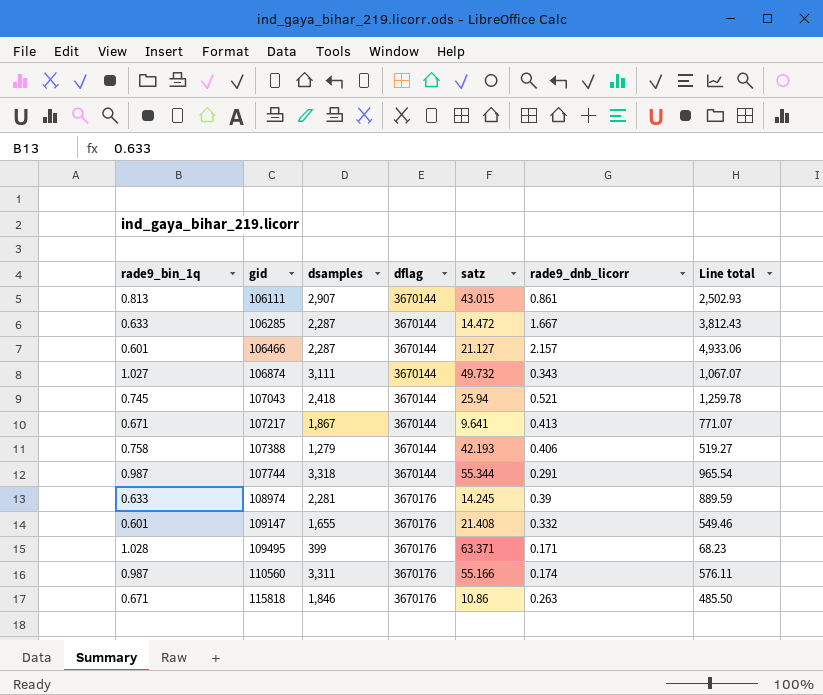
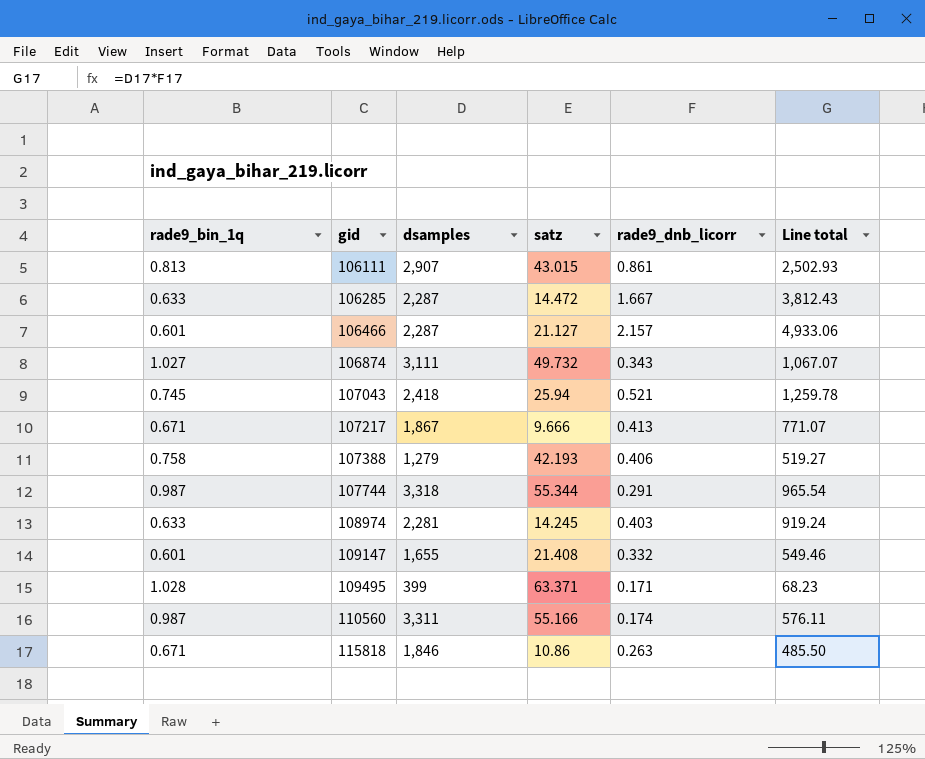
column dflag | position: 4 -> none
107217 | satz: 9.641 -> 9.666
108974 | rade9_dnb_licorr: 0.39 -> 0.403
108974 | Line total: 889.59 -> 919.24

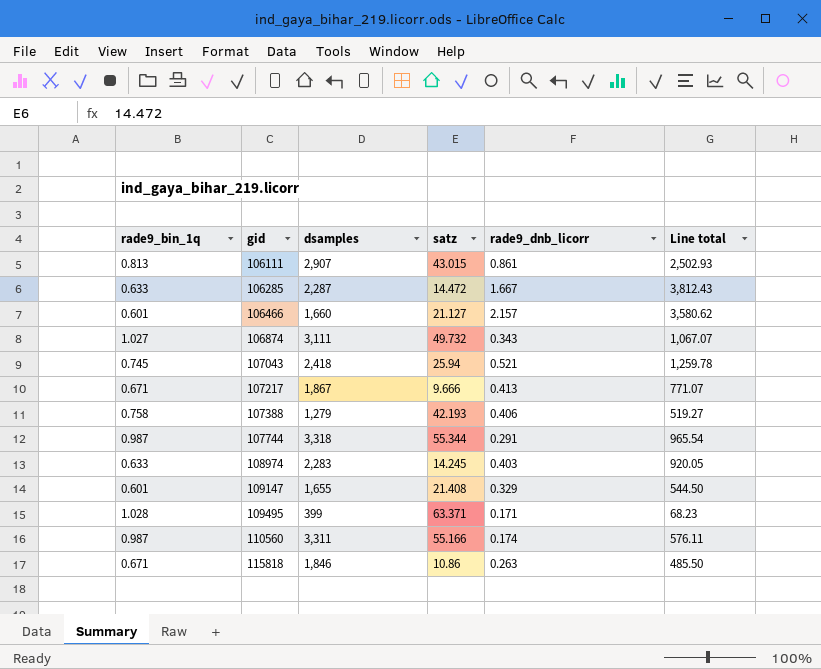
106466 | dsamples: 2,287 -> 1,660
106466 | Line total: 4,933.06 -> 3,580.62
108974 | dsamples: 2,281 -> 2,283
108974 | Line total: 919.24 -> 920.05
109147 | rade9_dnb_licorr: 0.332 -> 0.329
109147 | Line total: 549.46 -> 544.50

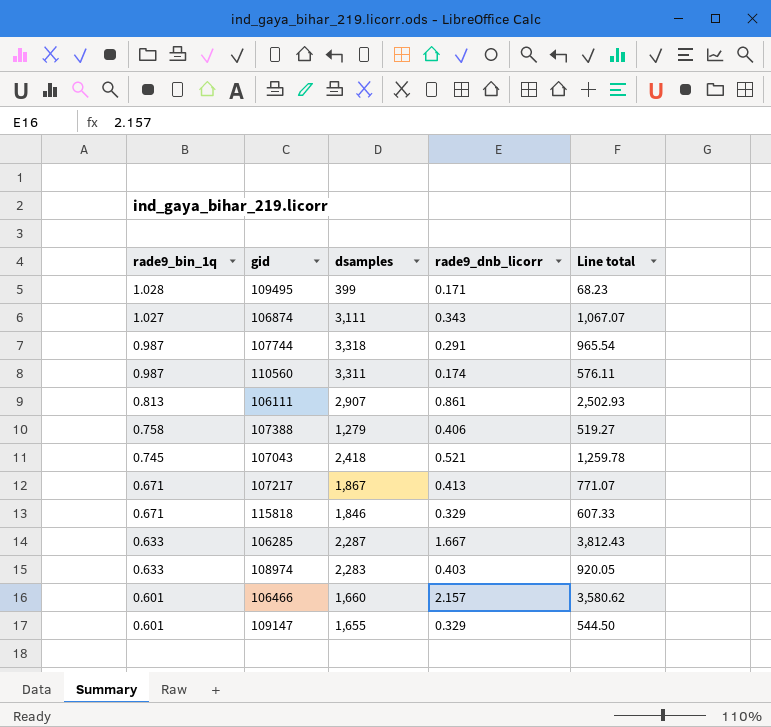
row order: gid ascending -> rade9_bin_1q descending
column satz | position: 4 -> none
115818 | rade9_dnb_licorr: 0.263 -> 0.329
115818 | Line total: 485.50 -> 607.33

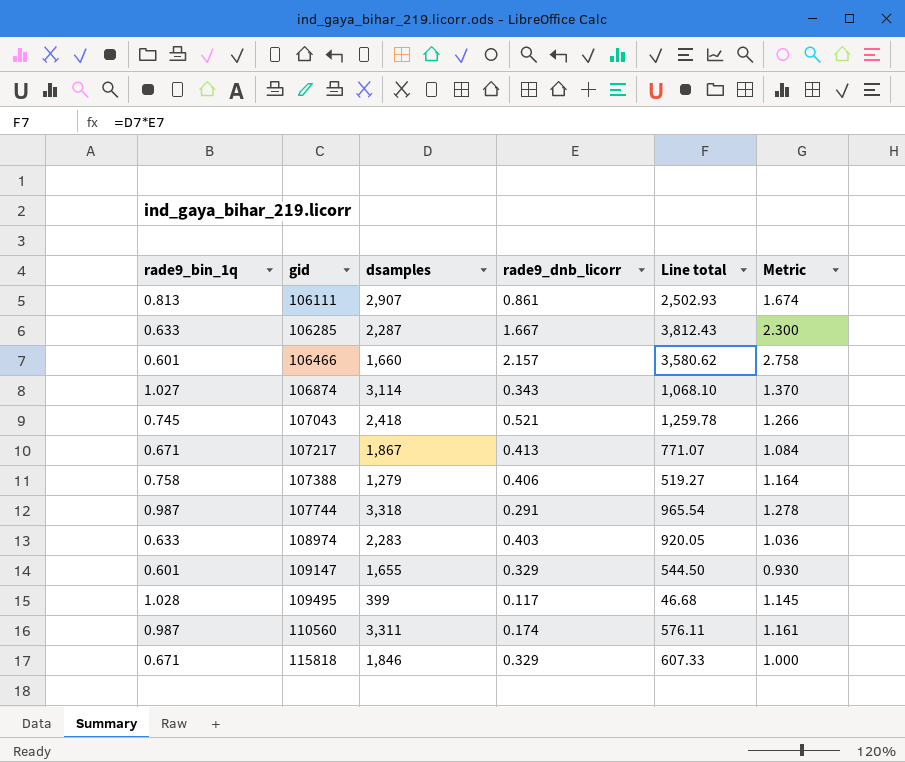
row order: rade9_bin_1q descending -> gid ascending
column Metric | formula: none -> [rade9_bin_1q] + [rade9_dnb_licorr]
106874 | dsamples: 3,111 -> 3,114
106874 | Line total: 1,067.07 -> 1,068.10
109495 | rade9_dnb_licorr: 0.171 -> 0.117
109495 | Line total: 68.23 -> 46.68

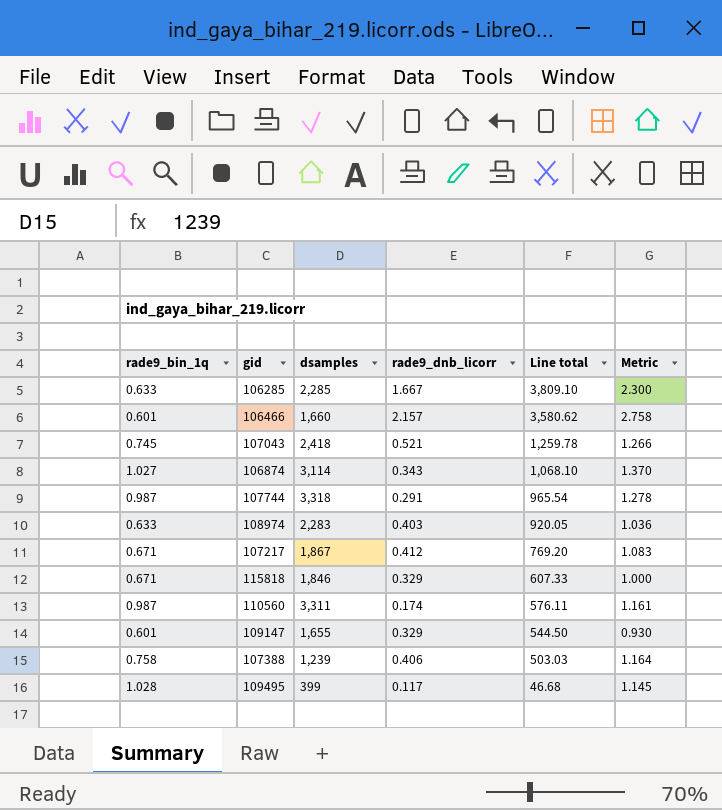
row order: gid ascending -> Line total descending
row 106111: 0.813 | 2,907 | 0.861 | 2,502.93 | 1.674 -> none
106285 | dsamples: 2,287 -> 2,285
106285 | Line total: 3,812.43 -> 3,809.10
107217 | rade9_dnb_licorr: 0.413 -> 0.412
107217 | Line total: 771.07 -> 769.20
107217 | Metric: 1.084 -> 1.083
107388 | dsamples: 1,279 -> 1,239
107388 | Line total: 519.27 -> 503.03

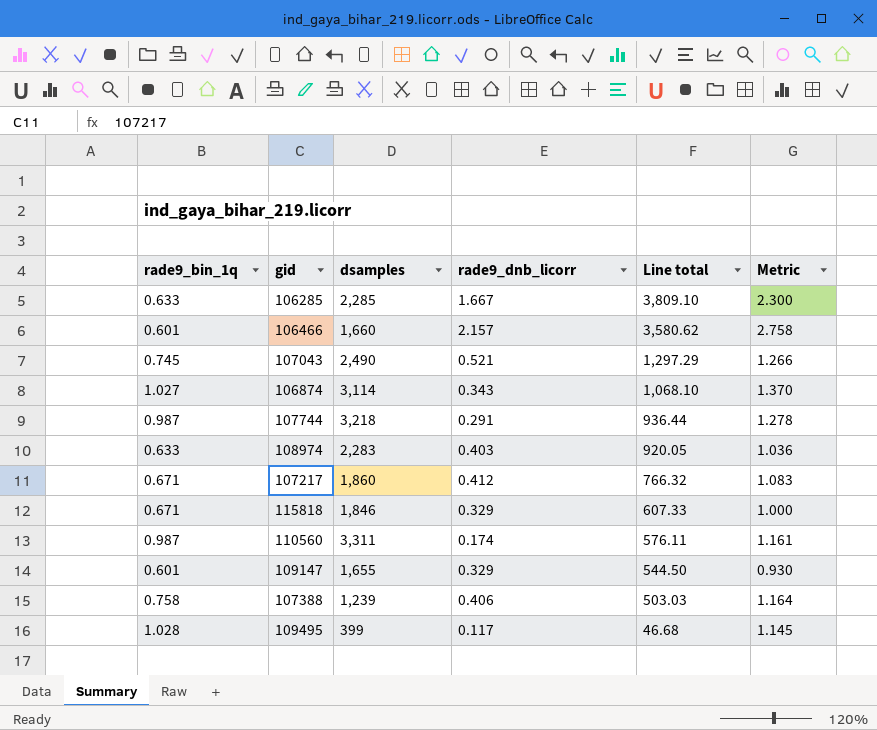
107043 | dsamples: 2,418 -> 2,490
107043 | Line total: 1,259.78 -> 1,297.29
107744 | dsamples: 3,318 -> 3,218
107744 | Line total: 965.54 -> 936.44
107217 | dsamples: 1,867 -> 1,860
107217 | Line total: 769.20 -> 766.32

